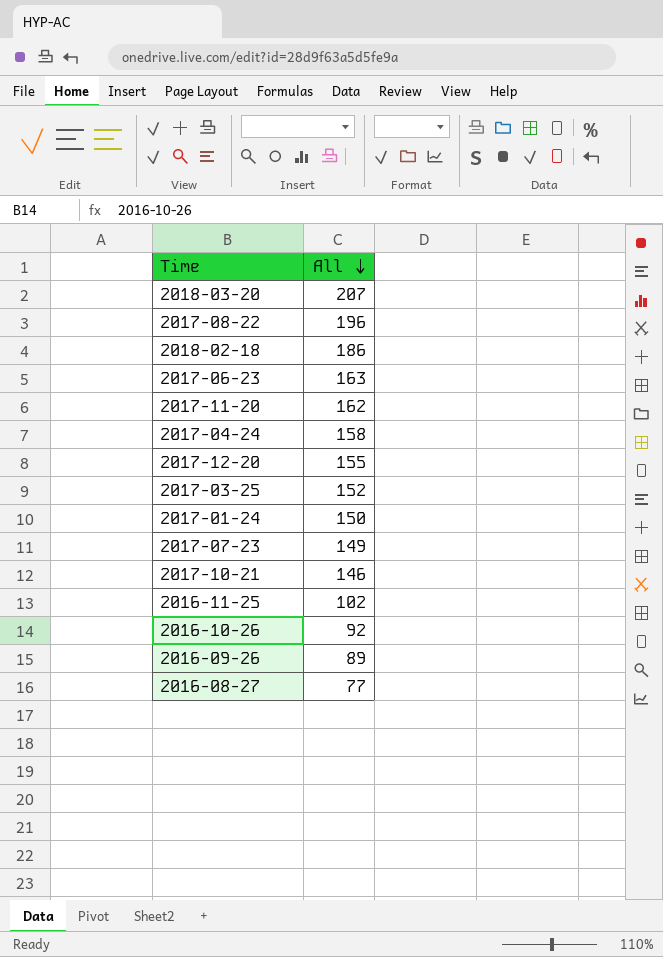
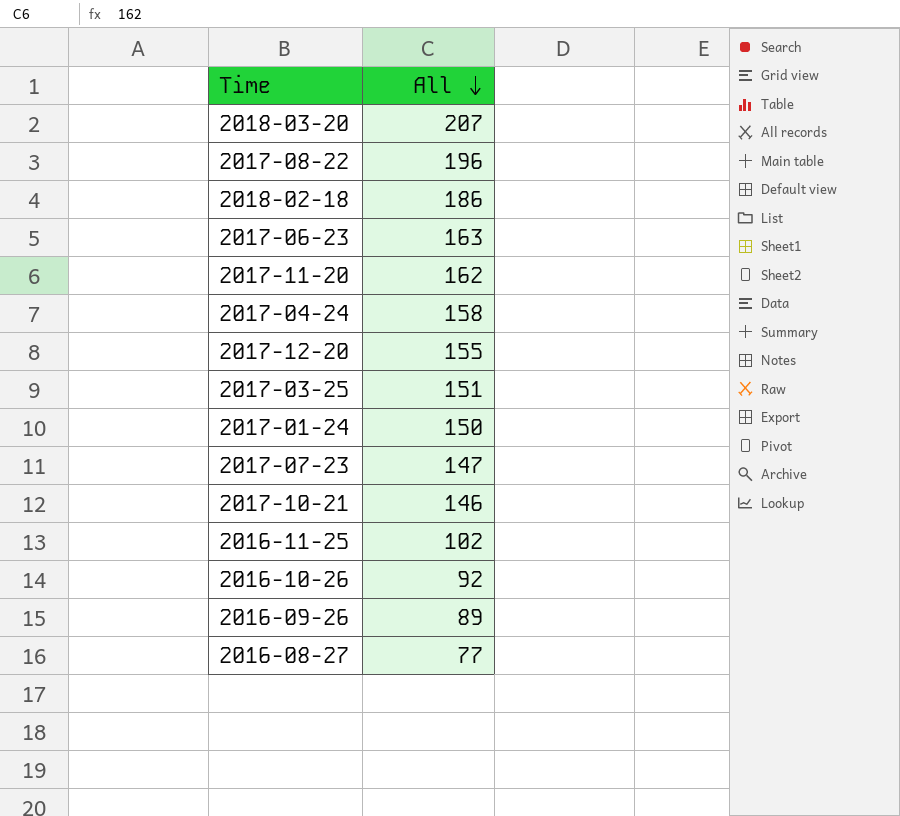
2017-03-25 | All: 152 -> 151
2017-07-23 | All: 149 -> 147

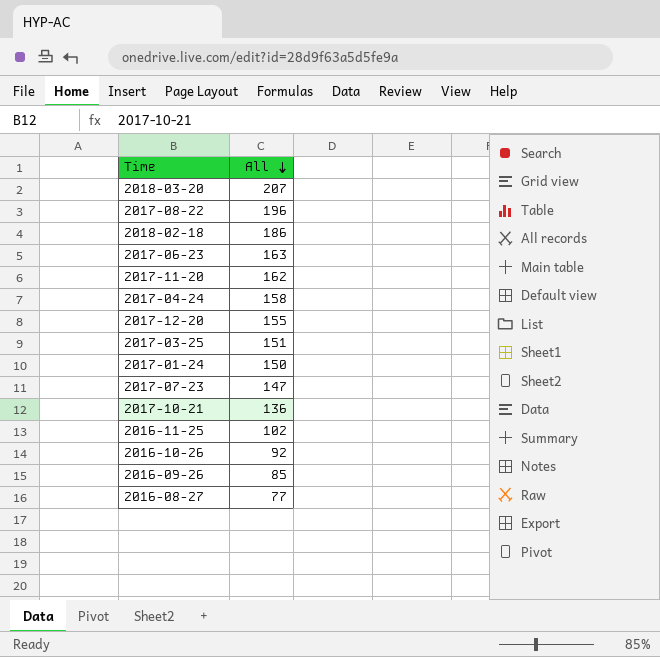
2017-10-21 | All: 146 -> 136
2016-09-26 | All: 89 -> 85

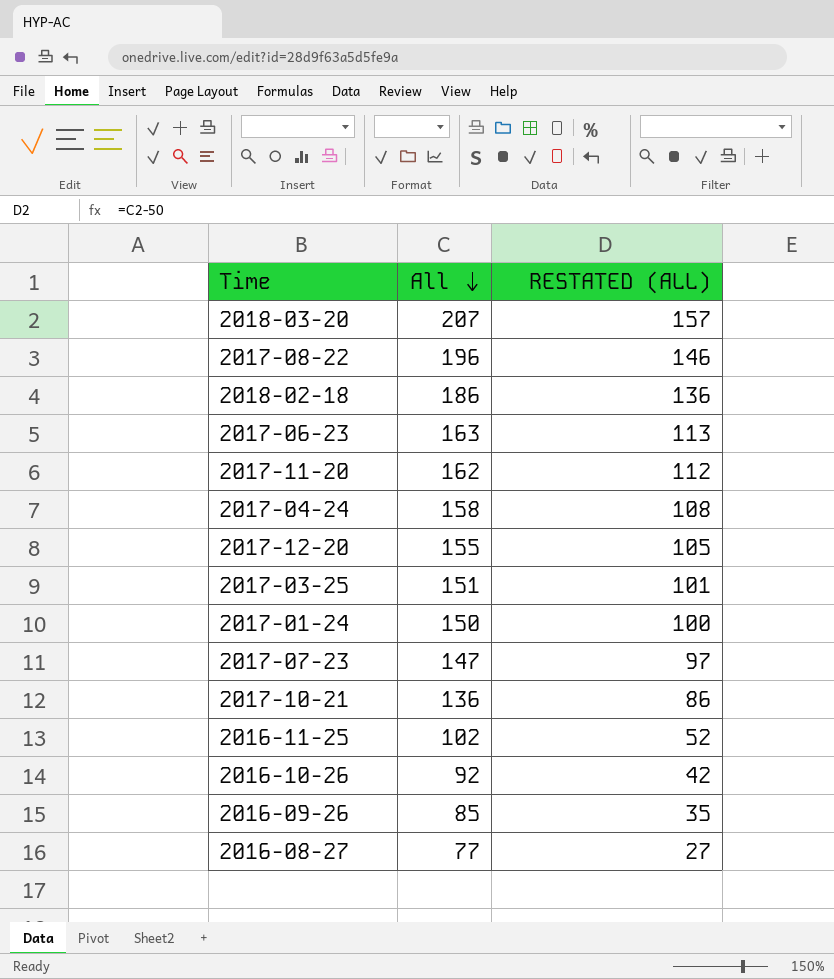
column RESTATED (ALL) | formula: none -> [All] - 50

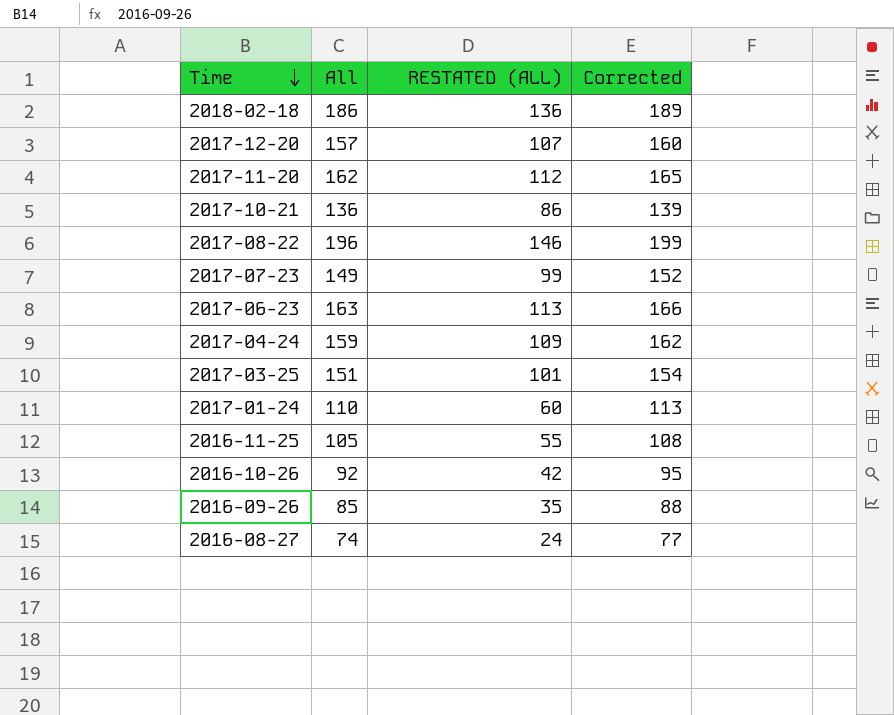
row order: All descending -> Time descending
column Corrected | formula: none -> [All] + 3
row 2018-03-20: 207 | 157 -> none
2017-12-20 | All: 155 -> 157
2017-12-20 | RESTATED (ALL): 105 -> 107
2017-07-23 | All: 147 -> 149
2017-07-23 | RESTATED (ALL): 97 -> 99
2017-04-24 | All: 158 -> 159
2017-04-24 | RESTATED (ALL): 108 -> 109
2017-01-24 | All: 150 -> 110
2017-01-24 | RESTATED (ALL): 100 -> 60
2016-11-25 | All: 102 -> 105
2016-11-25 | RESTATED (ALL): 52 -> 55
2016-08-27 | All: 77 -> 74
2016-08-27 | RESTATED (ALL): 27 -> 24

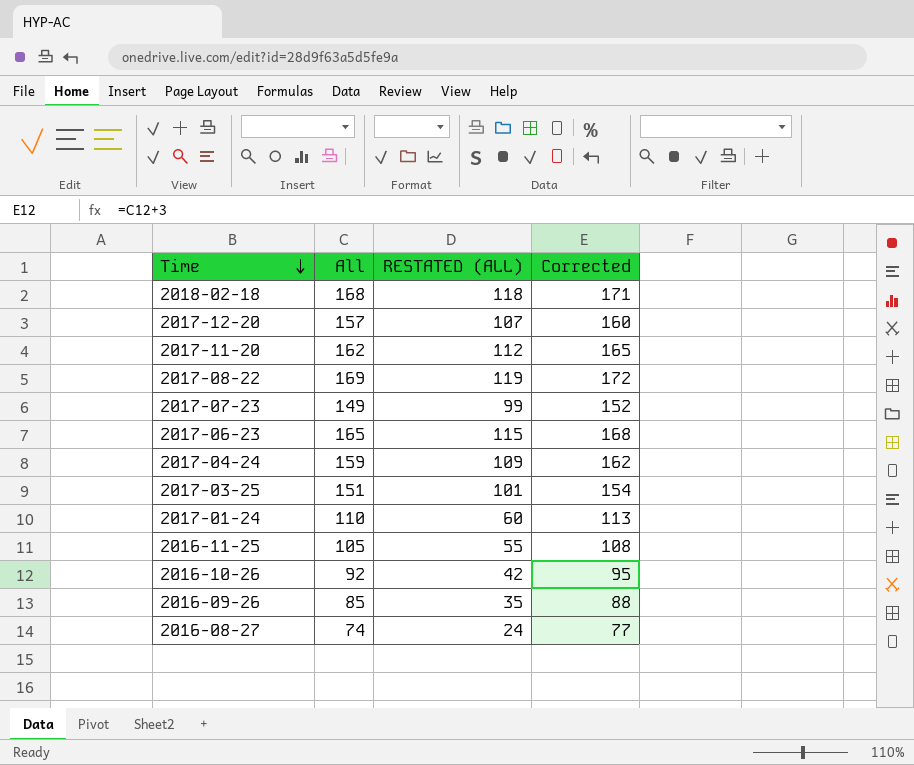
row 2017-10-21: 136 | 86 | 139 -> none
2018-02-18 | All: 186 -> 168
2018-02-18 | RESTATED (ALL): 136 -> 118
2018-02-18 | Corrected: 189 -> 171
2017-08-22 | All: 196 -> 169
2017-08-22 | RESTATED (ALL): 146 -> 119
2017-08-22 | Corrected: 199 -> 172
2017-06-23 | All: 163 -> 165
2017-06-23 | RESTATED (ALL): 113 -> 115
2017-06-23 | Corrected: 166 -> 168

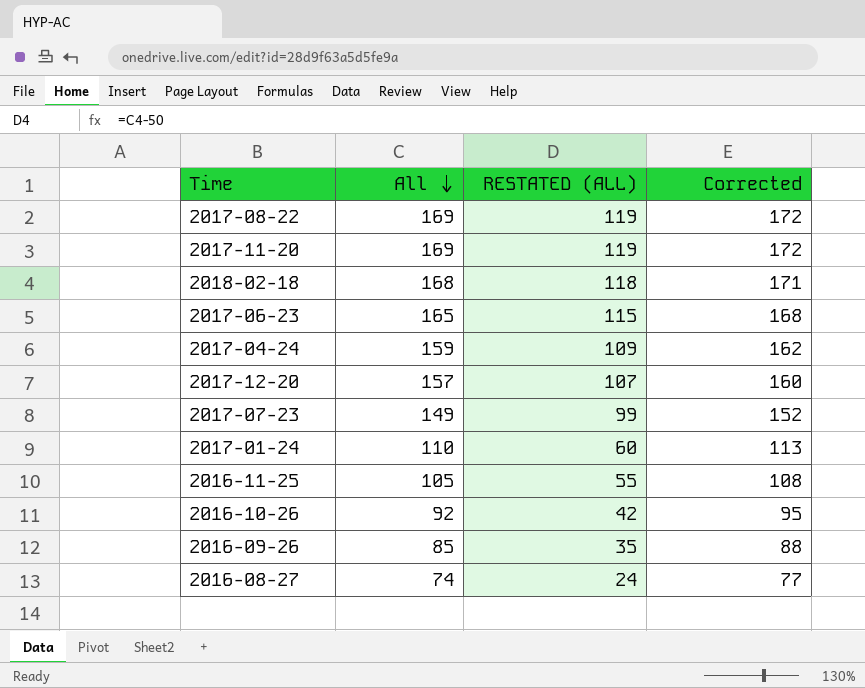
row order: Time descending -> All descending
row 2017-03-25: 151 | 101 | 154 -> none
2017-11-20 | All: 162 -> 169
2017-11-20 | RESTATED (ALL): 112 -> 119
2017-11-20 | Corrected: 165 -> 172

